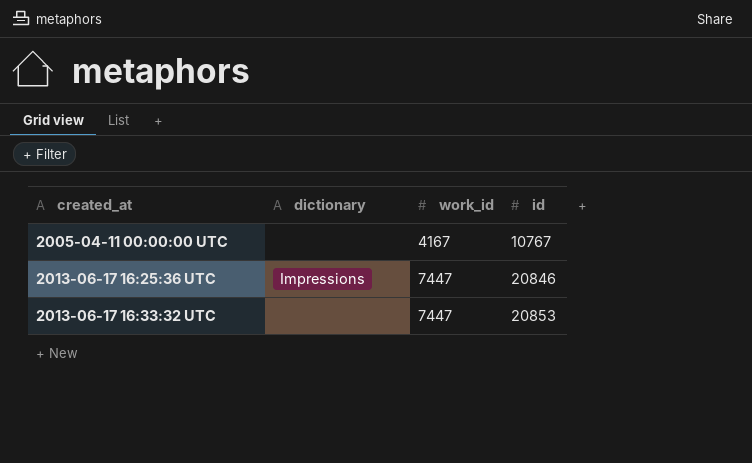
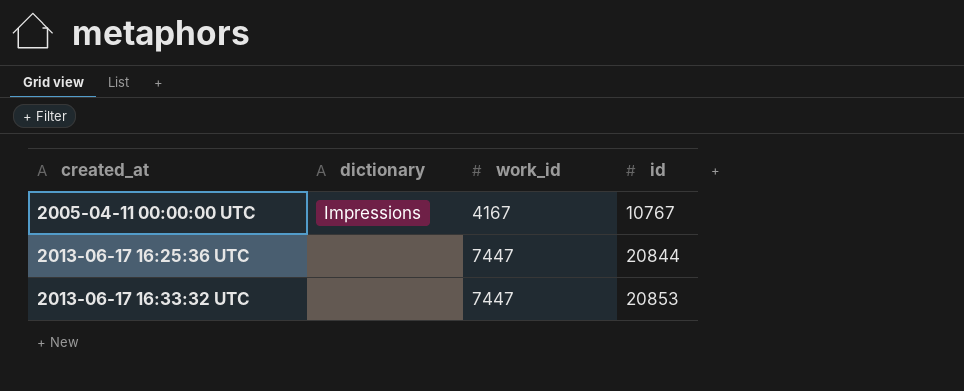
2005-04-11 00:00:00 UTC | dictionary: none -> Impressions
2013-06-17 16:25:36 UTC | dictionary: Impressions -> none
2013-06-17 16:25:36 UTC | id: 20846 -> 20844

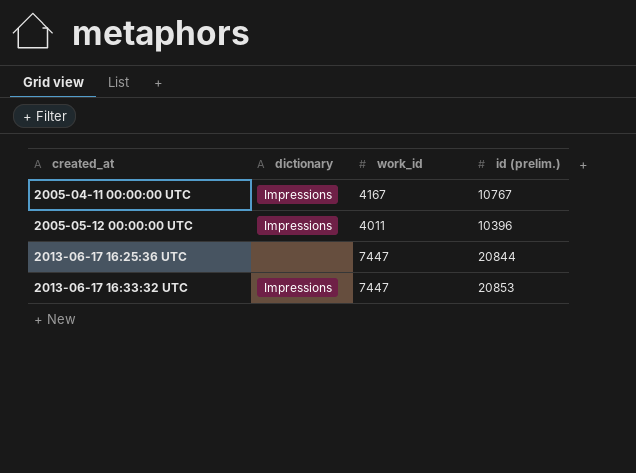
column name: id -> id (prelim.)
row 2005-05-12 00:00:00 UTC: none -> Impressions | 4011 | 10396
2013-06-17 16:33:32 UTC | dictionary: none -> Impressions

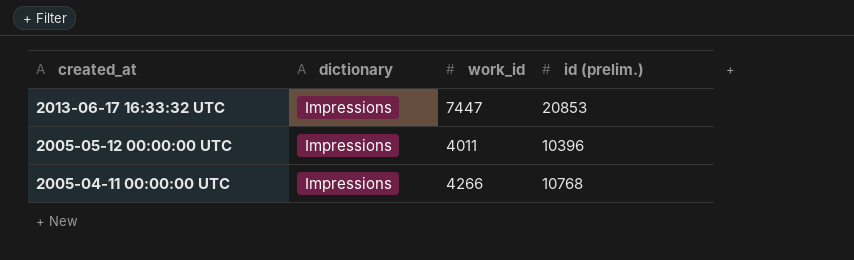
row order: created_at ascending -> created_at descending
row 2013-06-17 16:25:36 UTC: none | 7447 | 20844 -> none
2005-04-11 00:00:00 UTC | work_id: 4167 -> 4266
2005-04-11 00:00:00 UTC | id (prelim.): 10767 -> 10768

